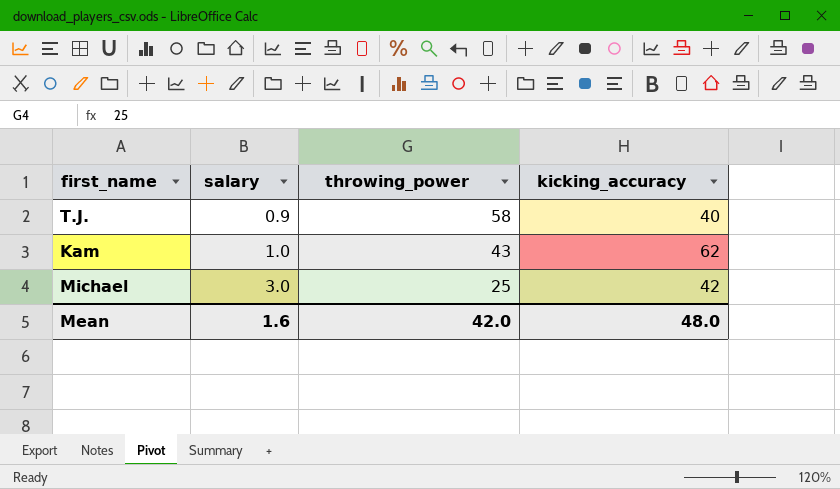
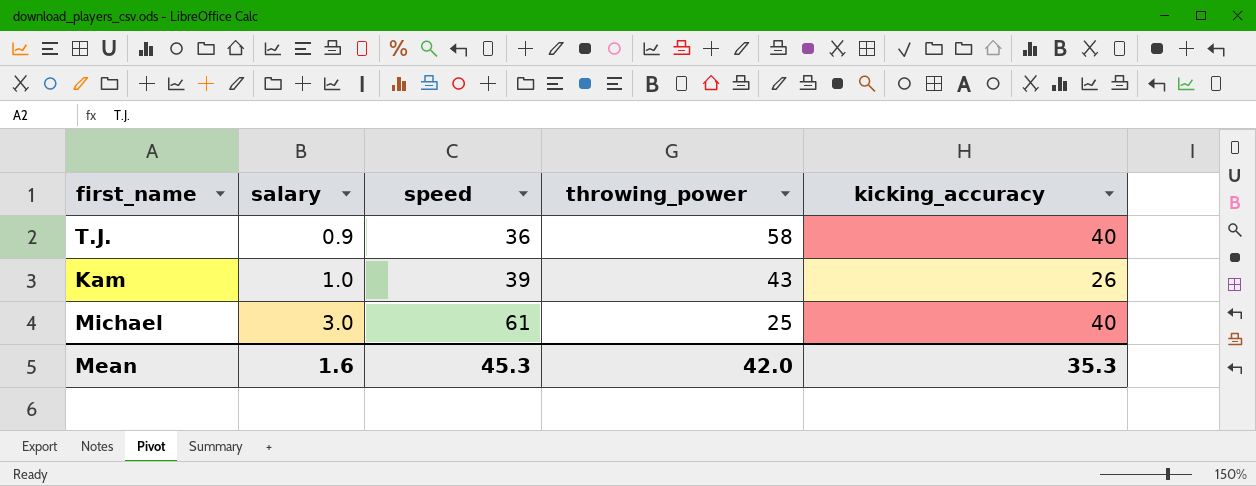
column speed | position: none -> 3
Kam | kicking_accuracy: 62 -> 26
Michael | kicking_accuracy: 42 -> 40
Mean | kicking_accuracy: 48.0 -> 35.3

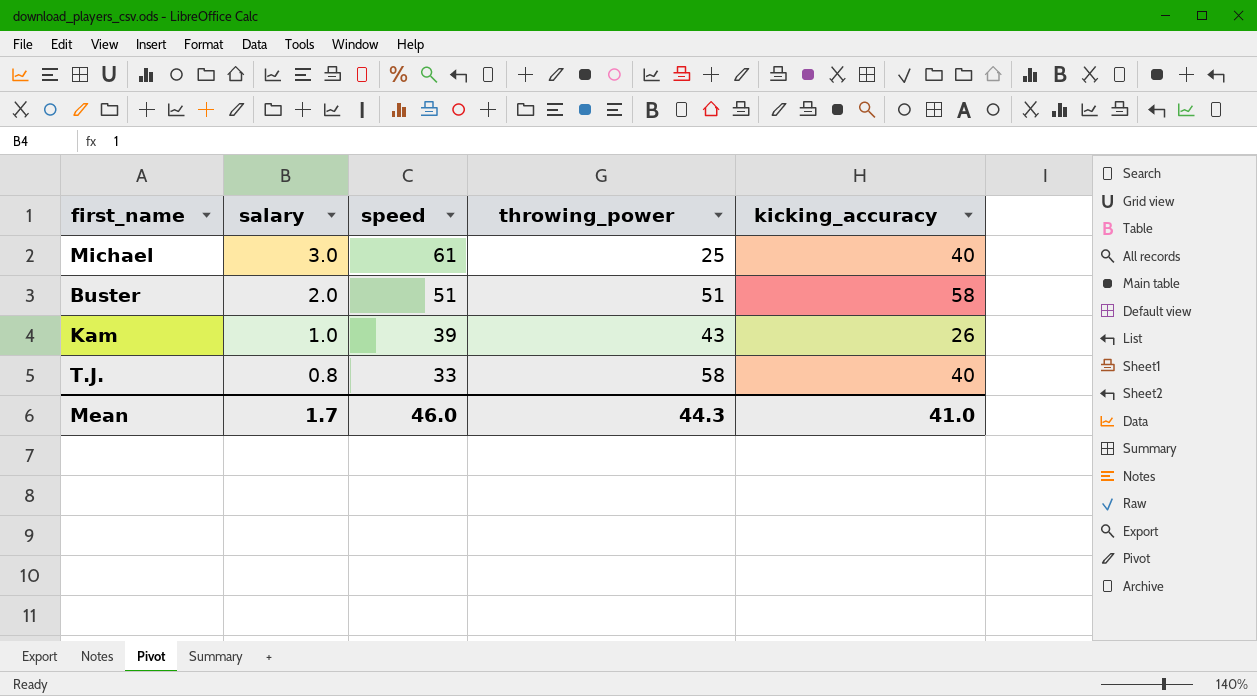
row order: salary ascending -> salary descending
row Buster: none -> 2.0 | 51 | 51 | 58
T.J. | salary: 0.9 -> 0.8
T.J. | speed: 36 -> 33
Mean | salary: 1.6 -> 1.7
Mean | speed: 45.3 -> 46.0
Mean | throwing_power: 42.0 -> 44.3
Mean | kicking_accuracy: 35.3 -> 41.0

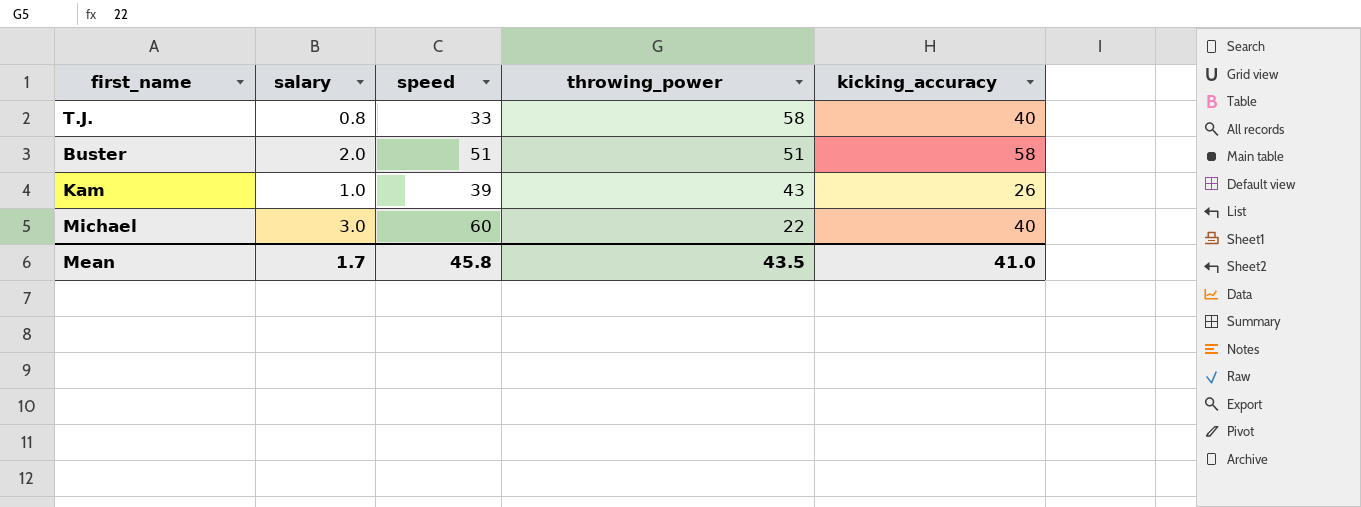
row order: salary descending -> throwing_power descending
Michael | speed: 61 -> 60
Michael | throwing_power: 25 -> 22
Mean | speed: 46.0 -> 45.8
Mean | throwing_power: 44.3 -> 43.5

